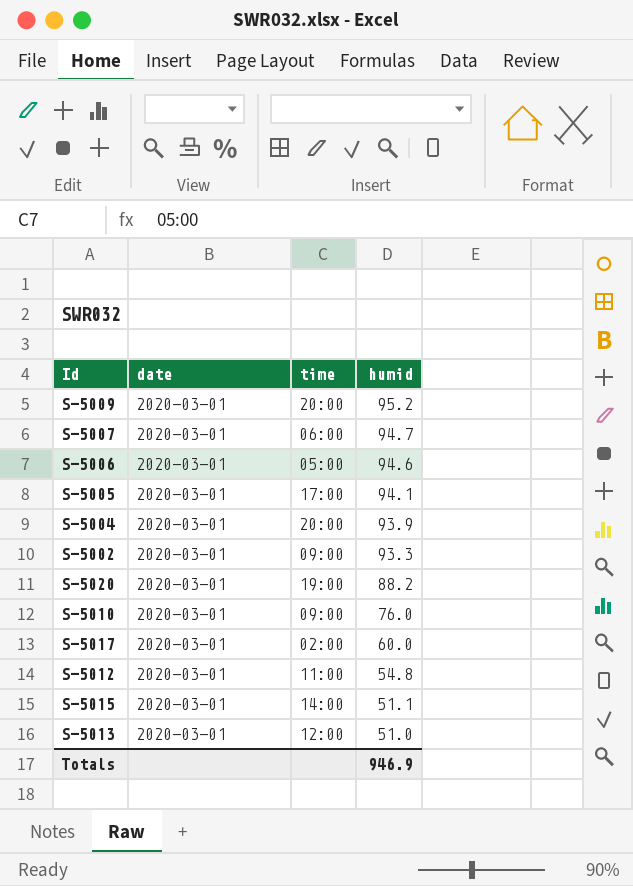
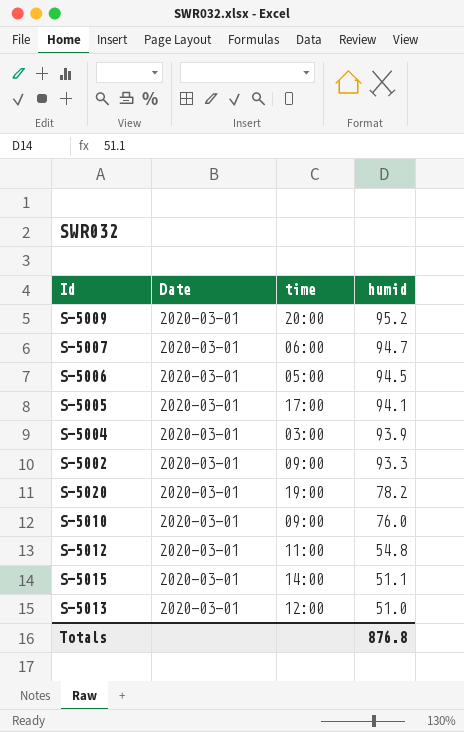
column name: date -> Date
row S-5017: 2020-03-01 | 02:00 | 60.0 -> none
S-5006 | humid: 94.6 -> 94.5
S-5004 | time: 20:00 -> 03:00
S-5020 | humid: 88.2 -> 78.2
Totals | humid: 946.9 -> 876.8

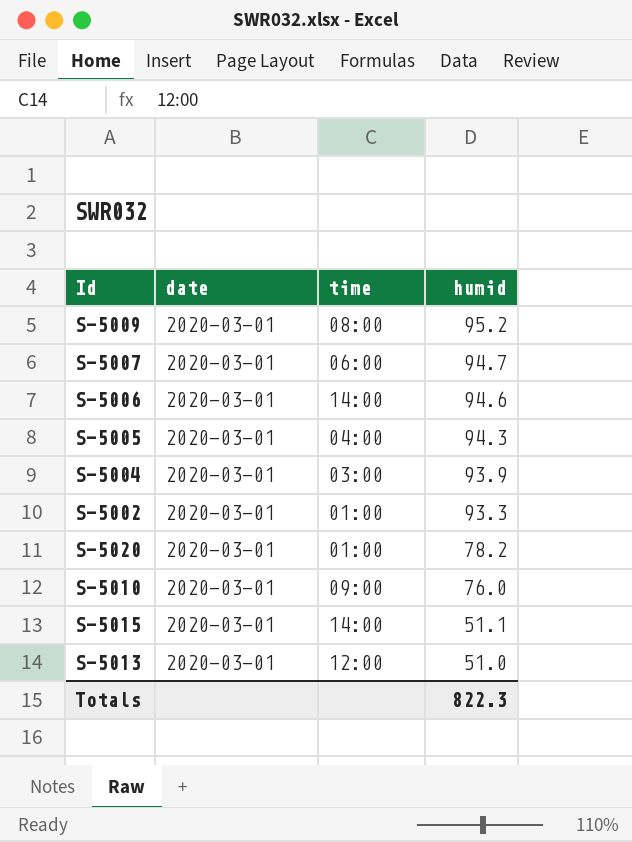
column name: Date -> date
row S-5012: 2020-03-01 | 11:00 | 54.8 -> none
S-5009 | time: 20:00 -> 08:00
S-5006 | time: 05:00 -> 14:00
S-5006 | humid: 94.5 -> 94.6
S-5005 | time: 17:00 -> 04:00
S-5005 | humid: 94.1 -> 94.3
S-5002 | time: 09:00 -> 01:00
S-5020 | time: 19:00 -> 01:00
Totals | humid: 876.8 -> 822.3

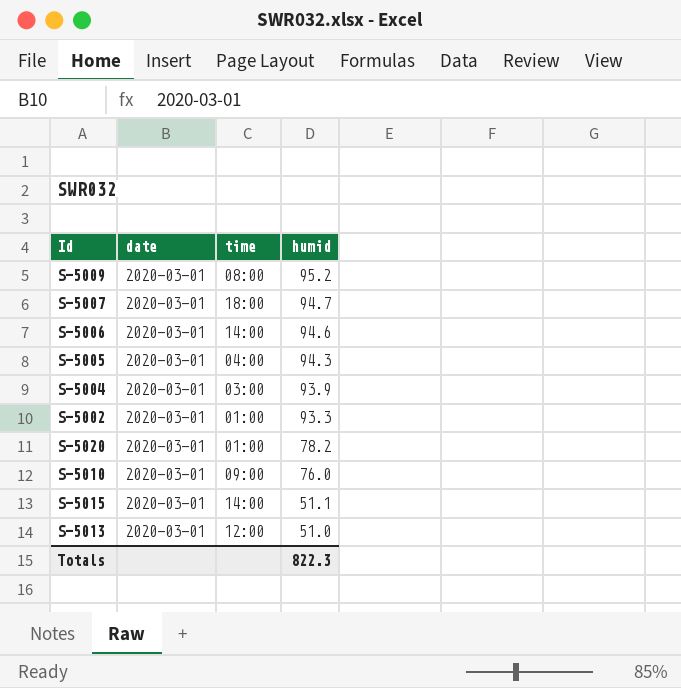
S-5007 | time: 06:00 -> 18:00

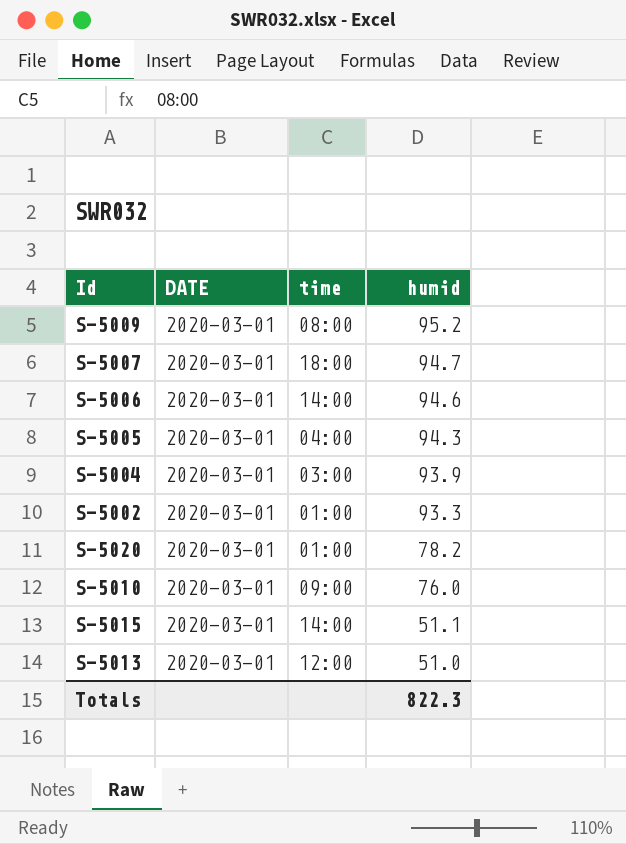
column name: date -> DATE

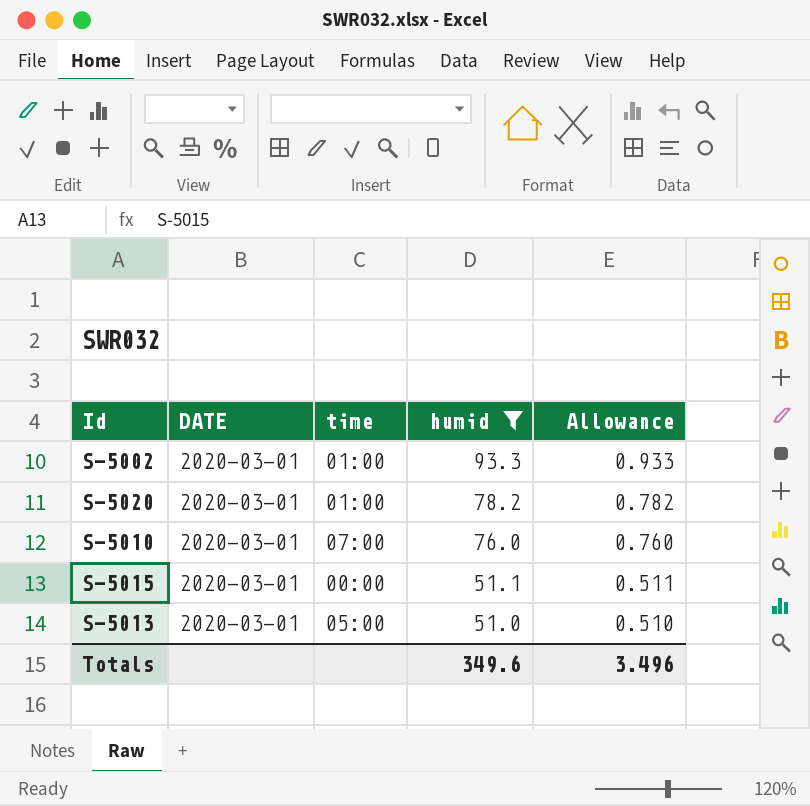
filter: none -> humid <= 93.3
column Allowance | formula: none -> [humid] * 0.01
S-5010 | time: 09:00 -> 07:00
S-5015 | time: 14:00 -> 00:00
S-5013 | time: 12:00 -> 05:00
Totals | humid: 822.3 -> 349.6

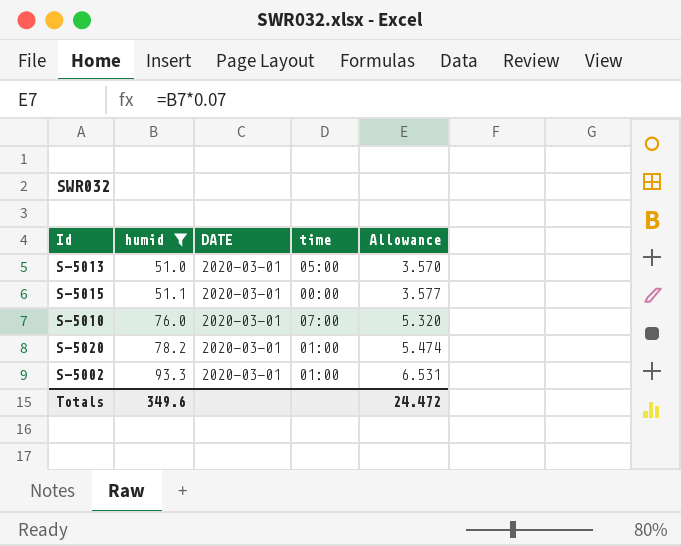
row order: humid descending -> humid ascending
column humid | position: 4 -> 2
column Allowance | formula: [humid] * 0.01 -> [humid] * 0.07
Totals | Allowance: 3.496 -> 24.472

